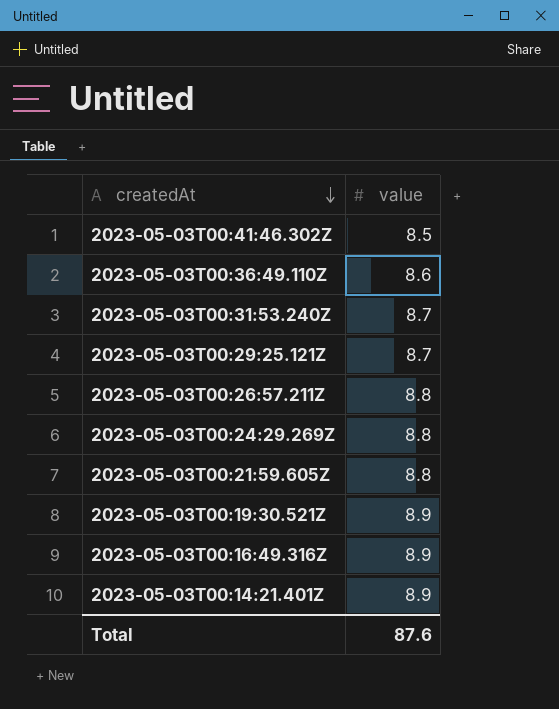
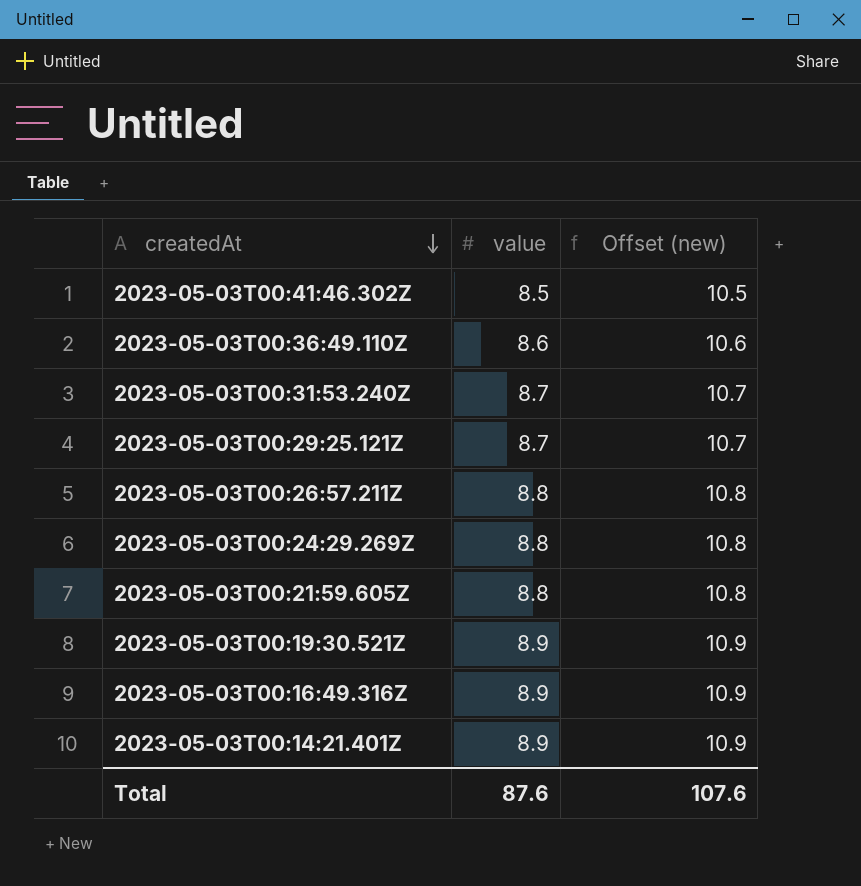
column Offset (new) | formula: none -> [value] + 2

